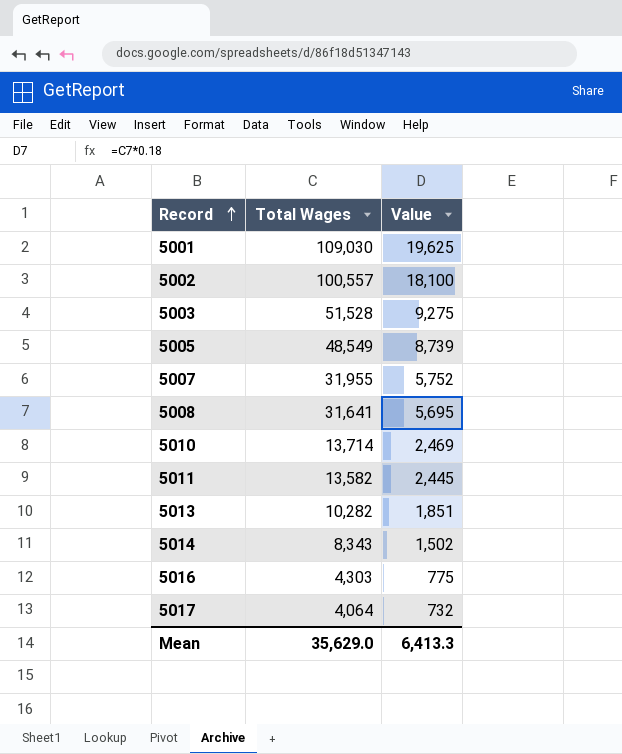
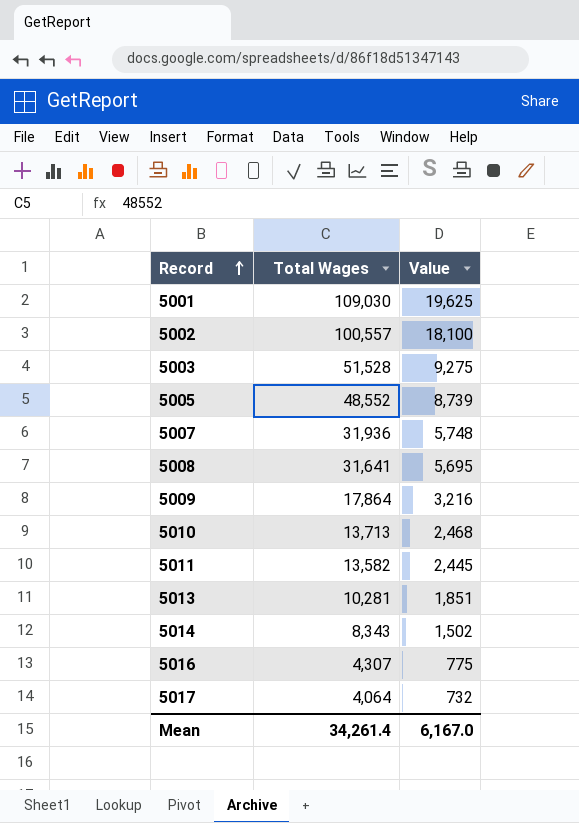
5005 | Total Wages: 48,549 -> 48,552
5007 | Total Wages: 31,955 -> 31,936
5007 | Value: 5,752 -> 5,748
row 5009: none -> 17,864 | 3,216
5010 | Total Wages: 13,714 -> 13,713
5010 | Value: 2,469 -> 2,468
5013 | Total Wages: 10,282 -> 10,281
5016 | Total Wages: 4,303 -> 4,307
Mean | Total Wages: 35,629.0 -> 34,261.4
Mean | Value: 6,413.3 -> 6,167.0

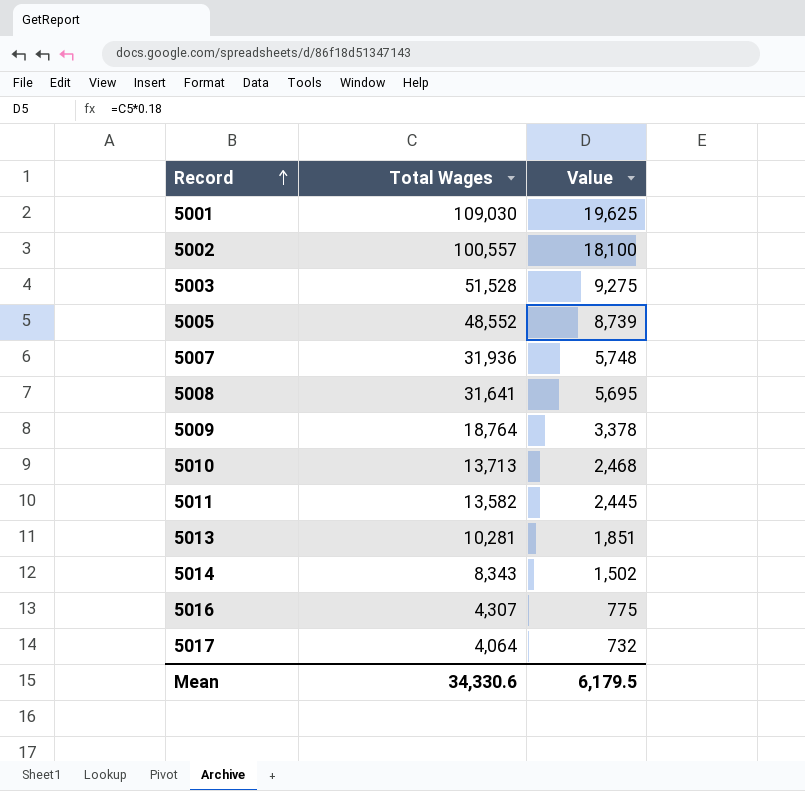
5009 | Total Wages: 17,864 -> 18,764
5009 | Value: 3,216 -> 3,378
Mean | Total Wages: 34,261.4 -> 34,330.6
Mean | Value: 6,167.0 -> 6,179.5

